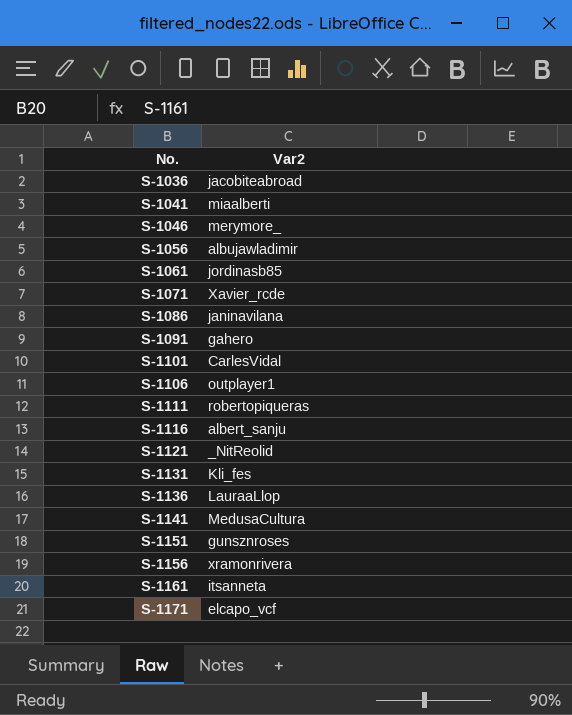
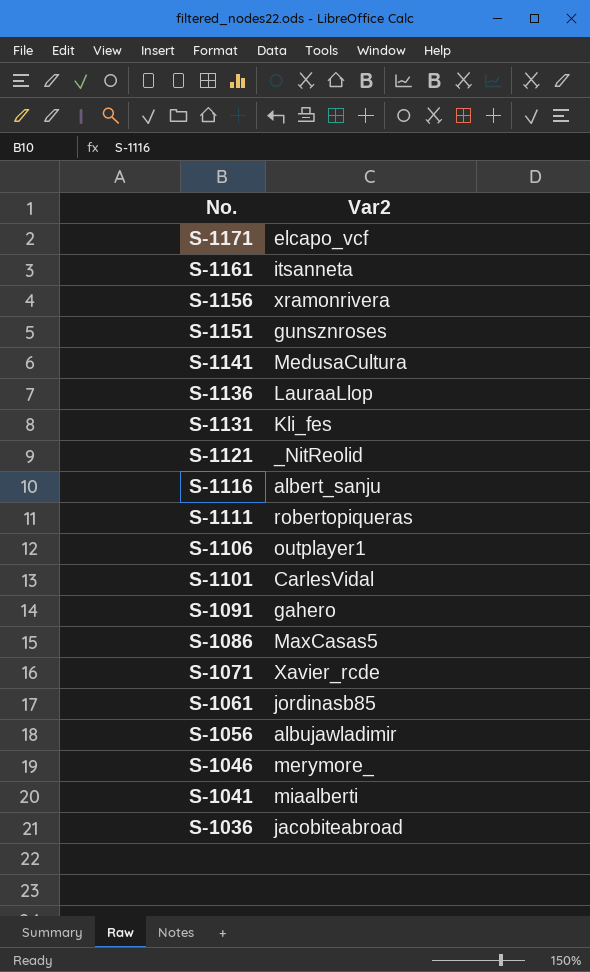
row order: No. ascending -> No. descending
S-1086 | Var2: janinavilana -> MaxCasas5

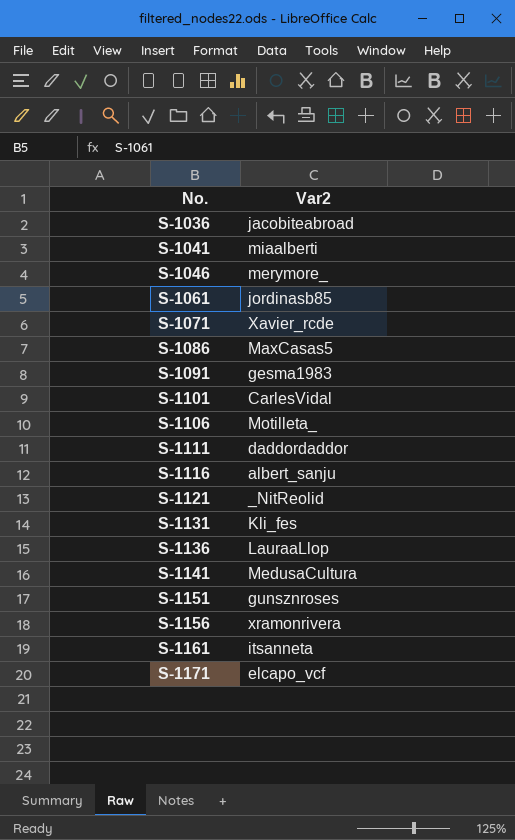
row order: No. descending -> No. ascending
row S-1056: albujawladimir -> none
S-1091 | Var2: gahero -> gesma1983
S-1106 | Var2: outplayer1 -> Motilleta_
S-1111 | Var2: robertopiqueras -> daddordaddor

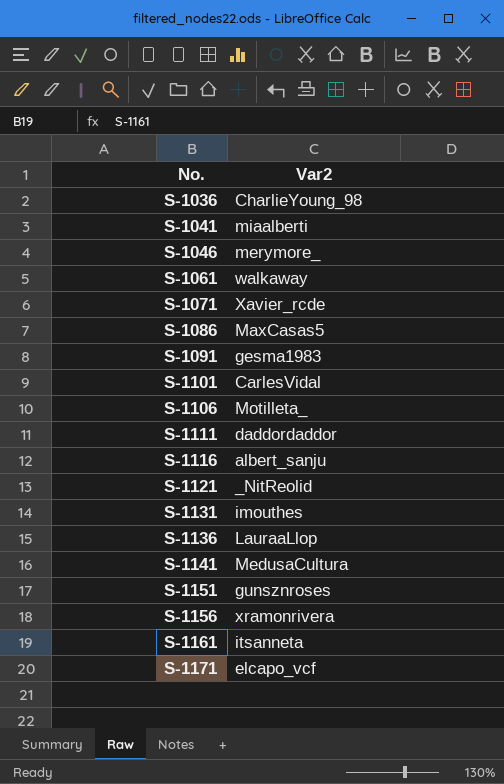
S-1036 | Var2: jacobiteabroad -> CharlieYoung_98
S-1061 | Var2: jordinasb85 -> walkaway
S-1131 | Var2: Kli_fes -> imouthes

